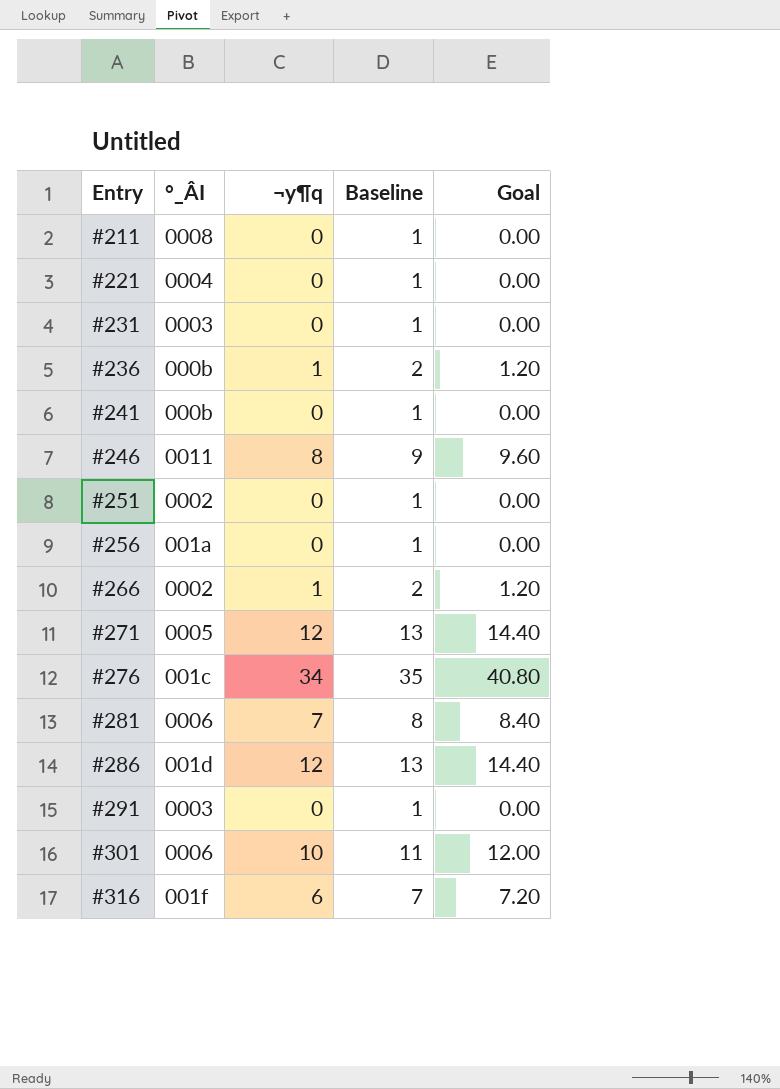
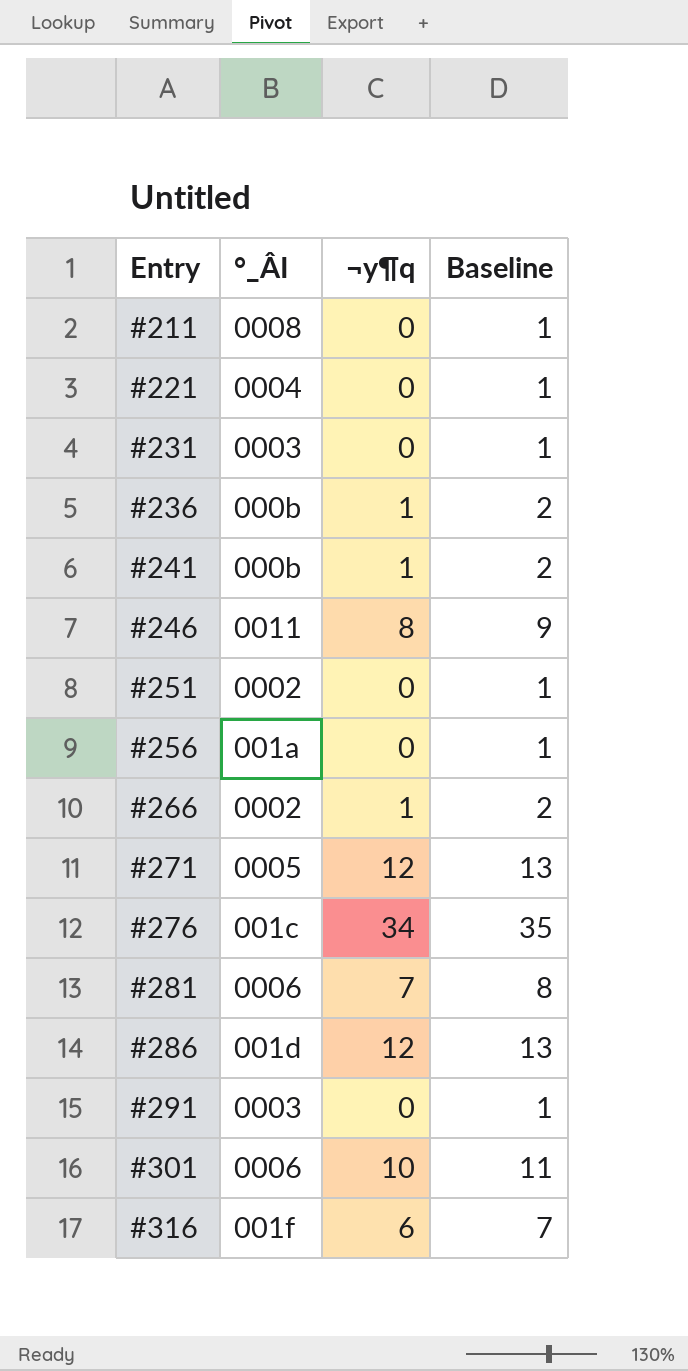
column Goal | formula: [¬y¶q] * 1.2 -> none
#241 | ¬y¶q: 0 -> 1
#241 | Baseline: 1 -> 2

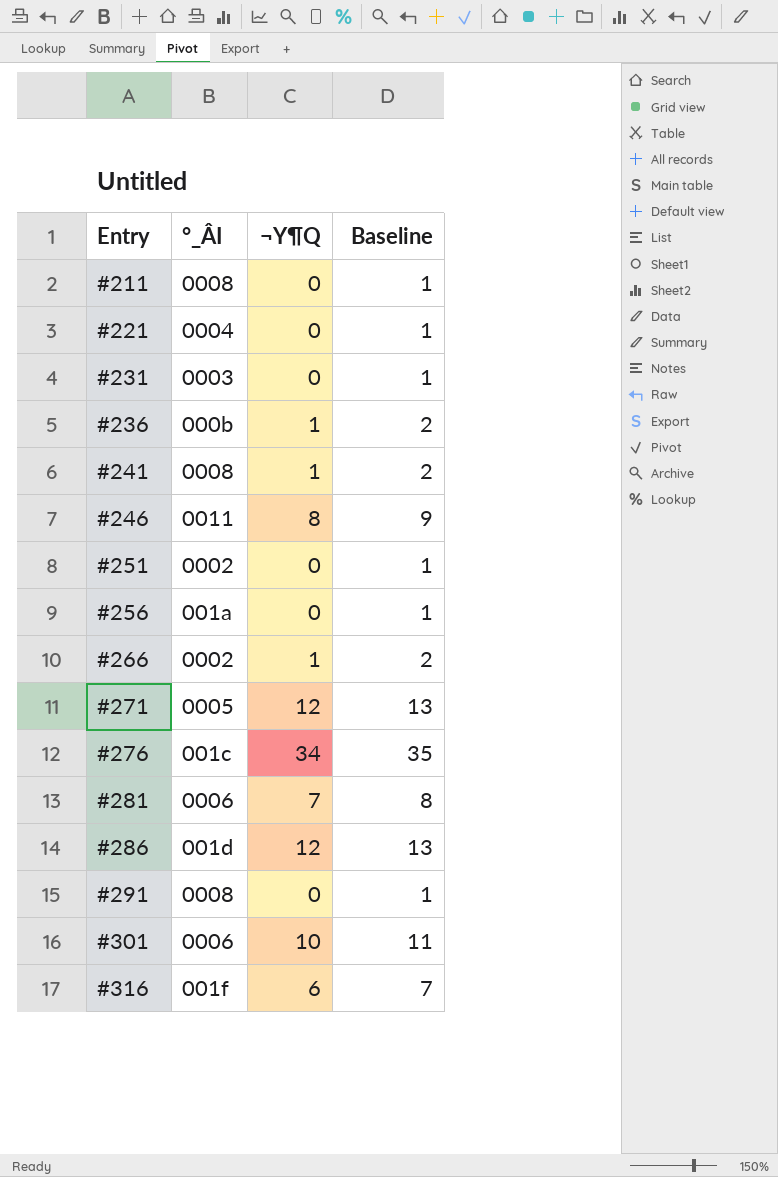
column name: ¬y¶q -> ¬Y¶Q
#241 | °_ÂI: 000b -> 0008
#291 | °_ÂI: 0003 -> 0008

